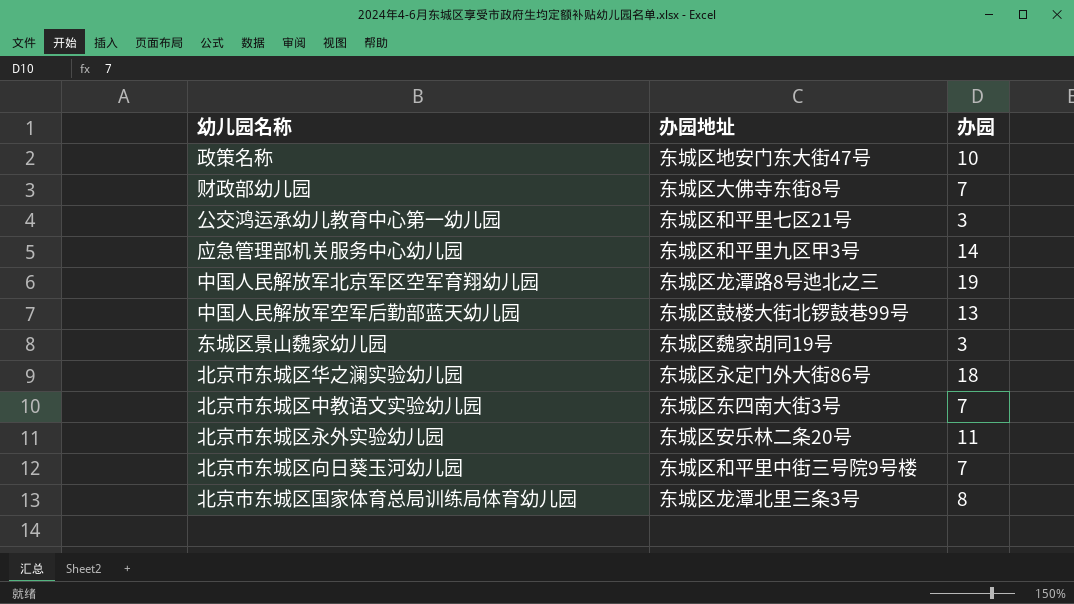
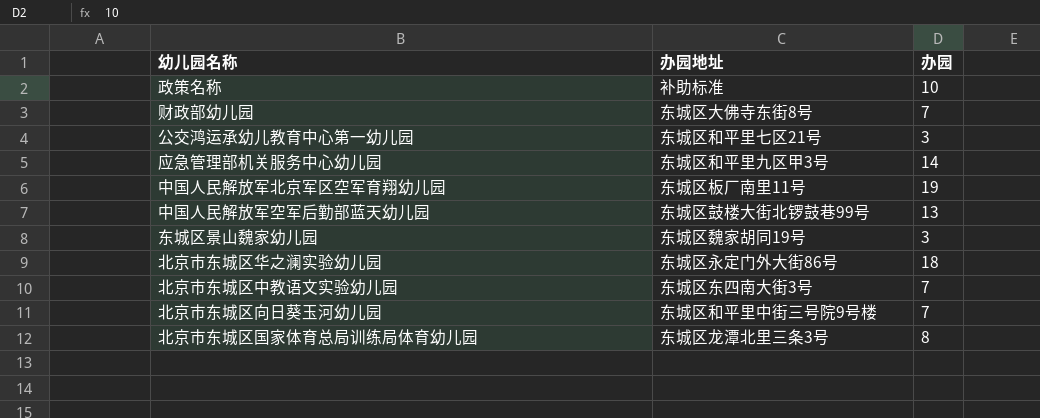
row 北京市东城区永外实验幼儿园: 东城区安乐林二条20号 | 11 -> none
政策名称 | 办园地址: 东城区地安门东大街47号 -> 补助标准
中国人民解放军北京军区空军育翔幼儿园 | 办园地址: 东城区龙潭路8号迆北之三 -> 东城区板厂南里11号

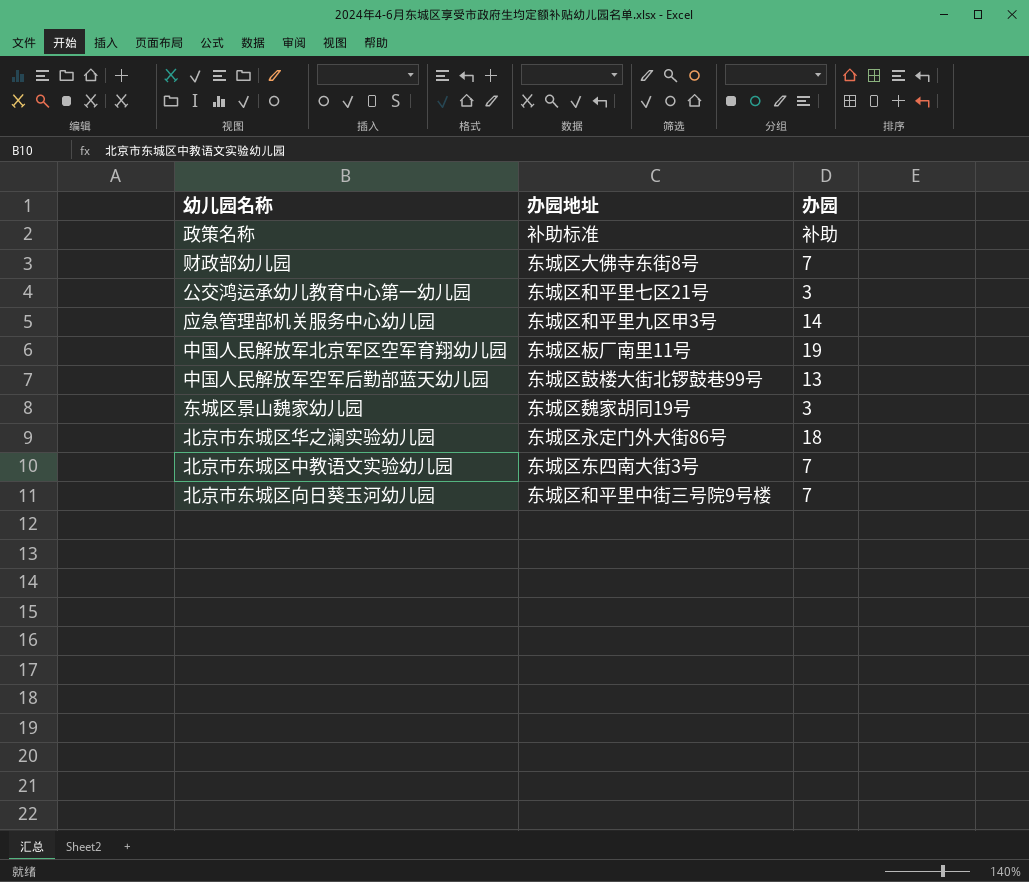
row 北京市东城区国家体育总局训练局体育幼儿园: 东城区龙潭北里三条3号 | 8 -> none
政策名称 | 办园: 10 -> 补助

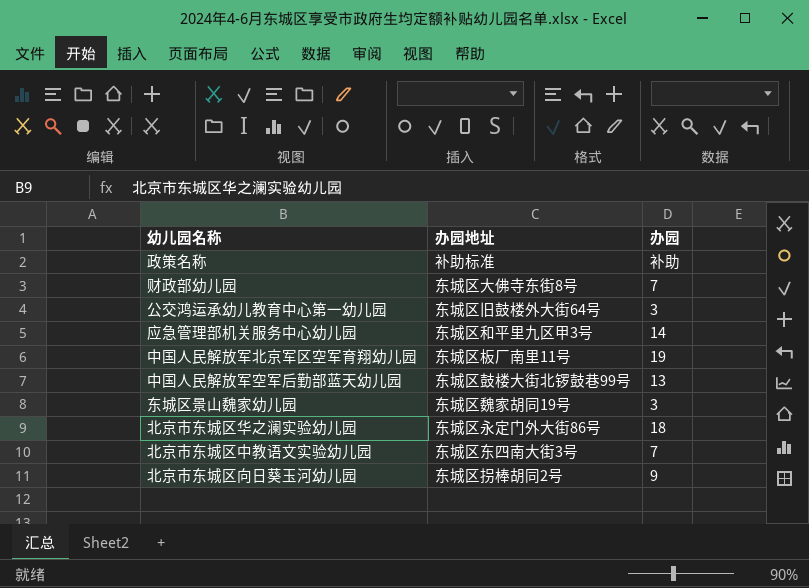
公交鸿运承幼儿教育中心第一幼儿园 | 办园地址: 东城区和平里七区21号 -> 东城区旧鼓楼外大街64号
北京市东城区向日葵玉河幼儿园 | 办园地址: 东城区和平里中街三号院9号楼 -> 东城区拐棒胡同2号
北京市东城区向日葵玉河幼儿园 | 办园: 7 -> 9

